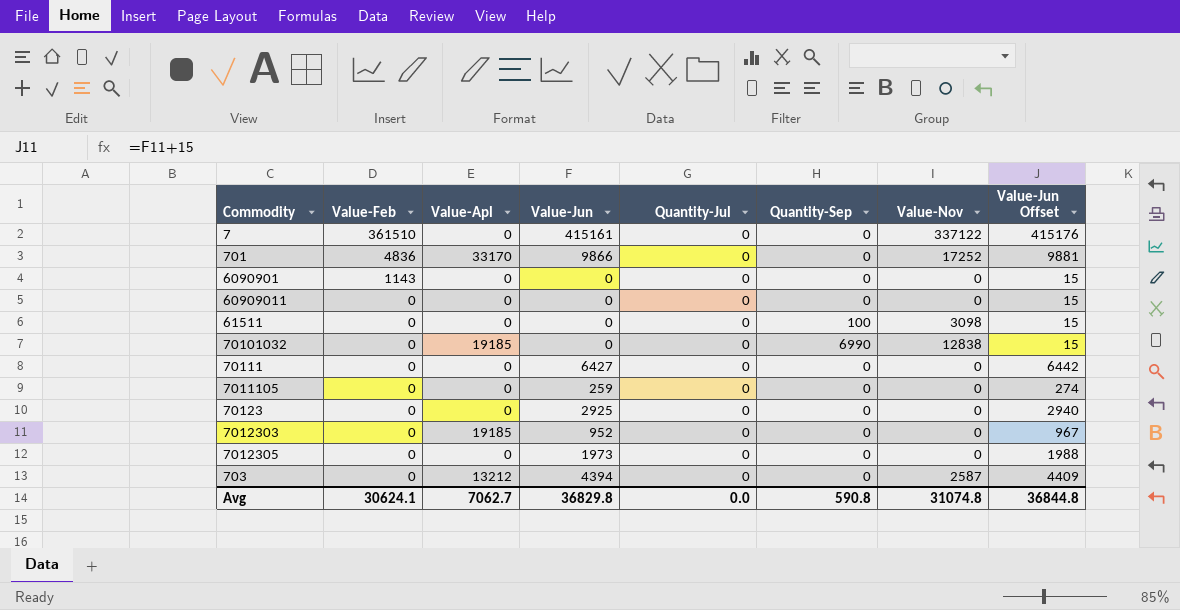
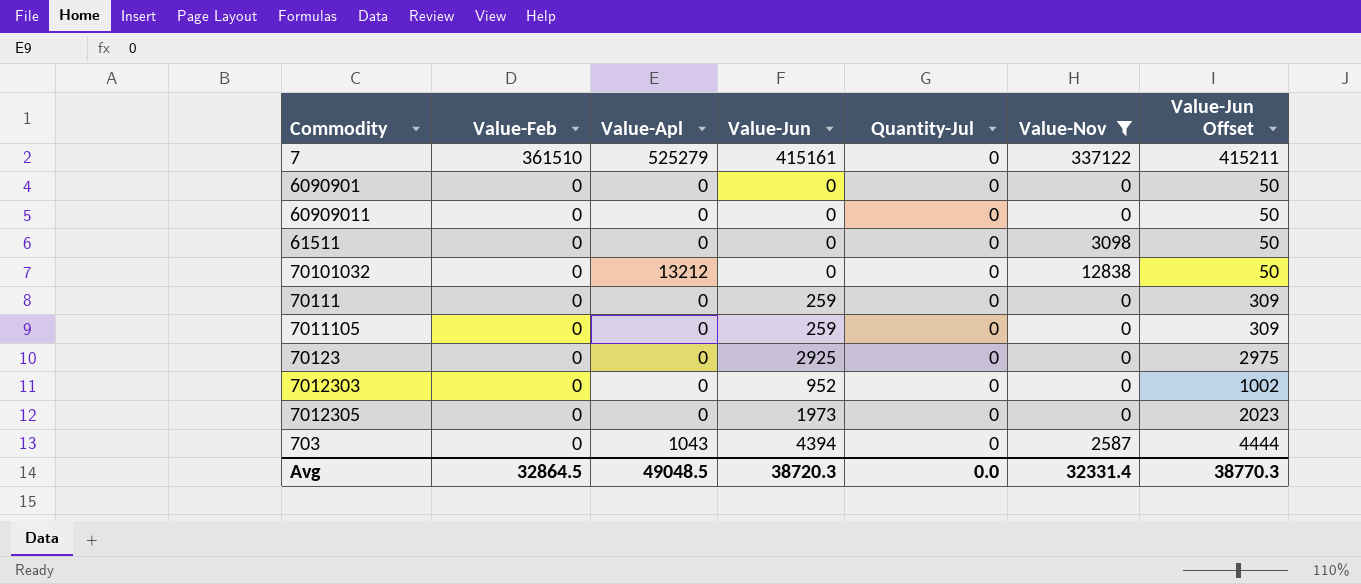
filter: none -> Value-Nov != 17252
column Quantity-Sep | position: 6 -> none
column Value-Jun Offset | formula: [Value-Jun] + 15 -> [Value-Jun] + 50
7 | Value-Apl: 0 -> 525279
6090901 | Value-Feb: 1143 -> 0
70101032 | Value-Apl: 19185 -> 13212
70111 | Value-Jun: 6427 -> 259
7012303 | Value-Apl: 19185 -> 0
703 | Value-Apl: 13212 -> 1043
Avg | Value-Feb: 30624.1 -> 32864.5
Avg | Value-Apl: 7062.7 -> 49048.5
Avg | Value-Jun: 36829.8 -> 38720.3
Avg | Value-Nov: 31074.8 -> 32331.4
Avg | Value-Jun Offset: 36844.8 -> 38770.3

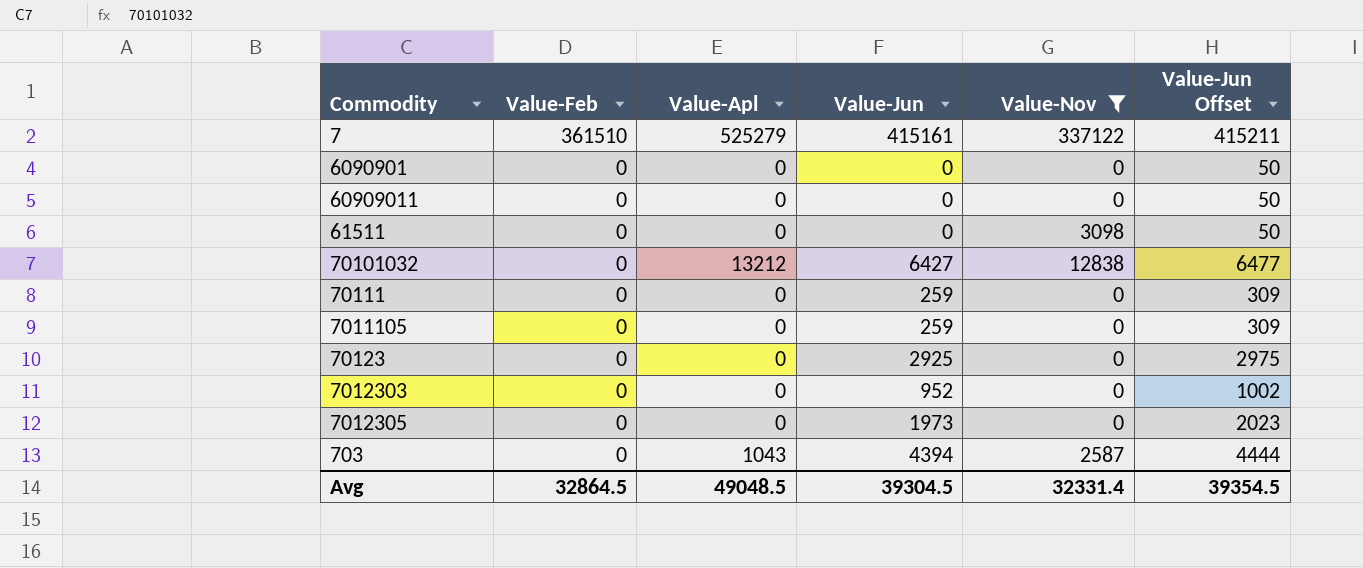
column Quantity-Jul | position: 5 -> none
70101032 | Value-Jun: 0 -> 6427
70101032 | Value-Jun Offset: 50 -> 6477
Avg | Value-Jun: 38720.3 -> 39304.5
Avg | Value-Jun Offset: 38770.3 -> 39354.5

